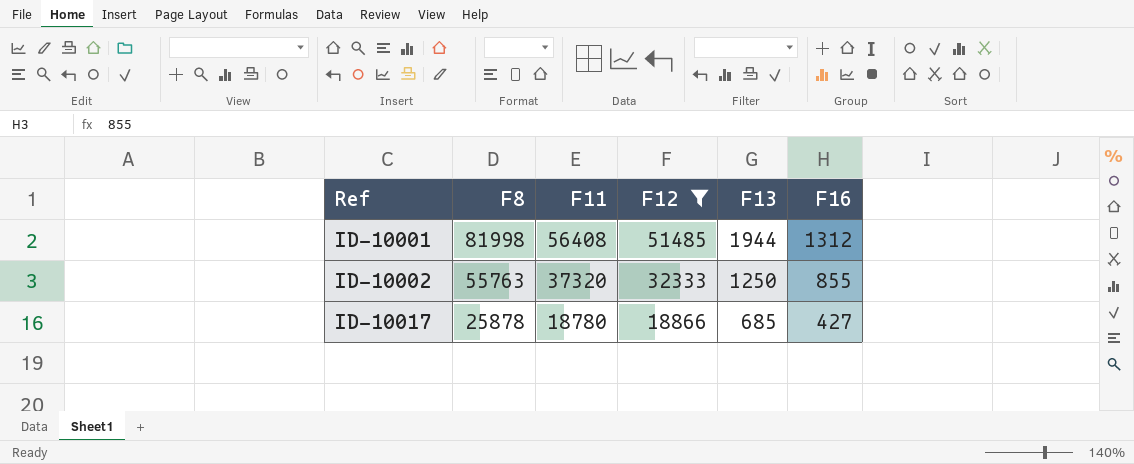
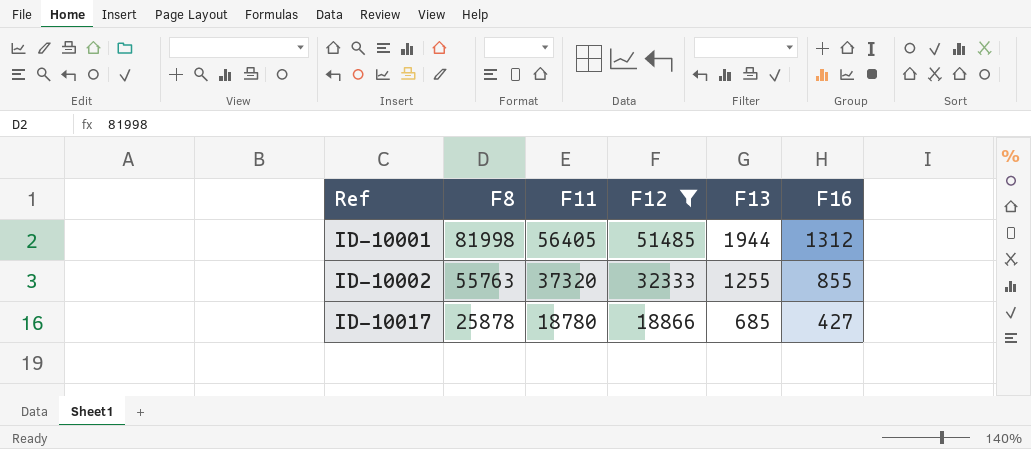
ID-10001 | F11: 56408 -> 56405
ID-10002 | F13: 1250 -> 1255

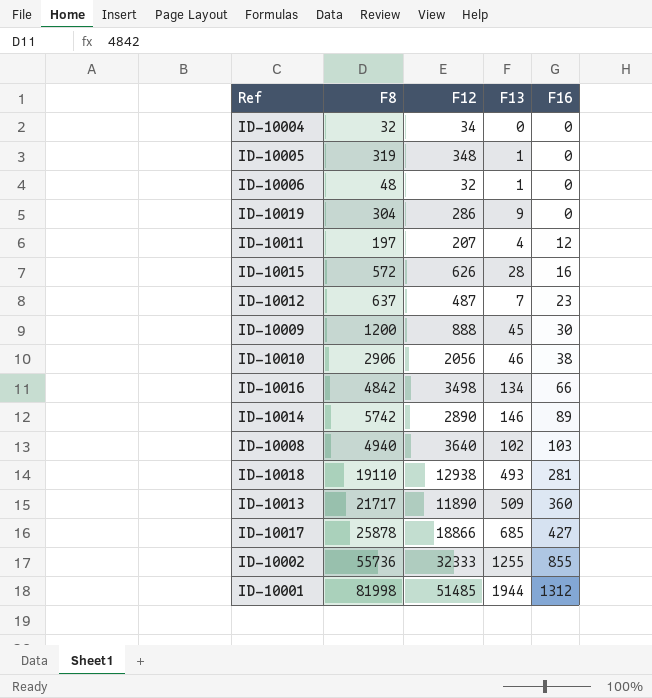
filter: F12 >= 18866 -> none
row order: Ref ascending -> F16 ascending
column F11 | position: 3 -> none
ID-10002 | F8: 55763 -> 55736

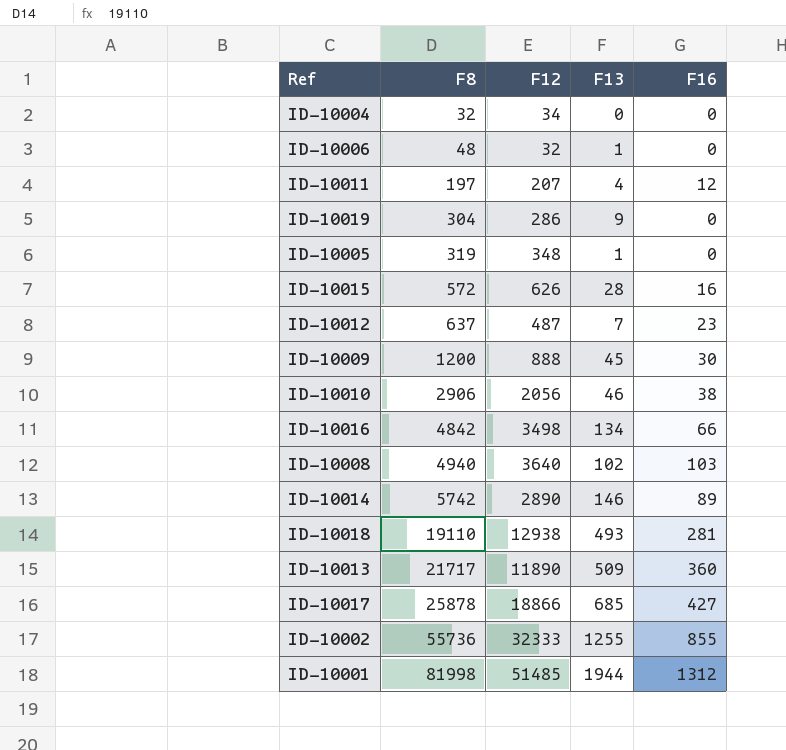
row order: F16 ascending -> F8 ascending

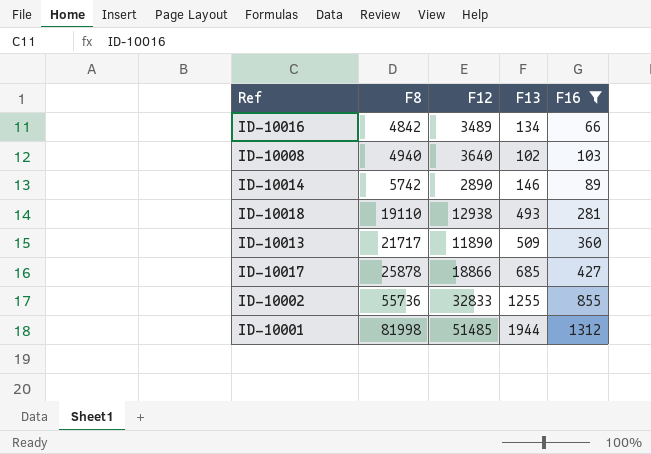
filter: none -> F16 >= 66
ID-10016 | F12: 3498 -> 3489
ID-10002 | F12: 32333 -> 32833

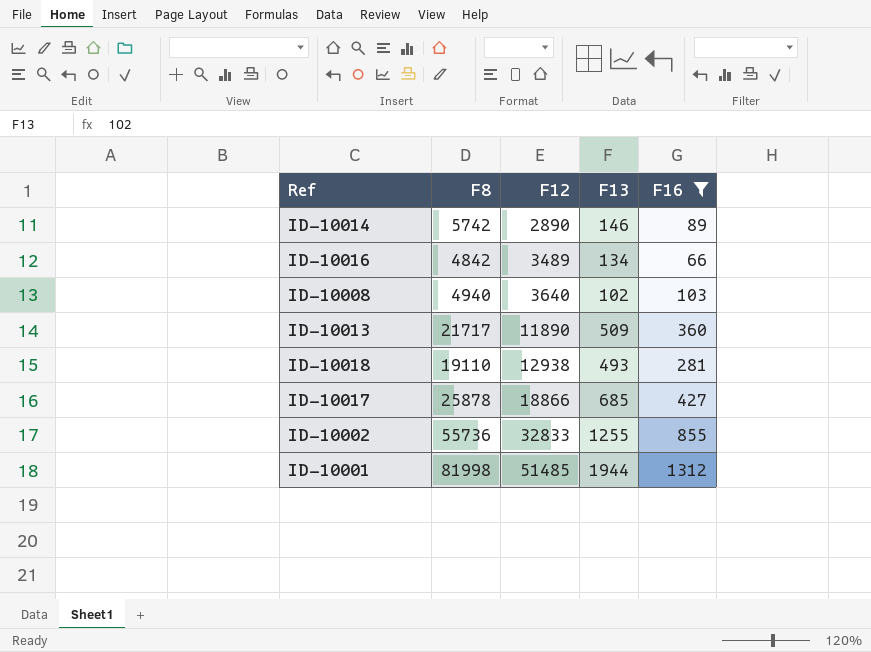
row order: F8 ascending -> F12 ascending

